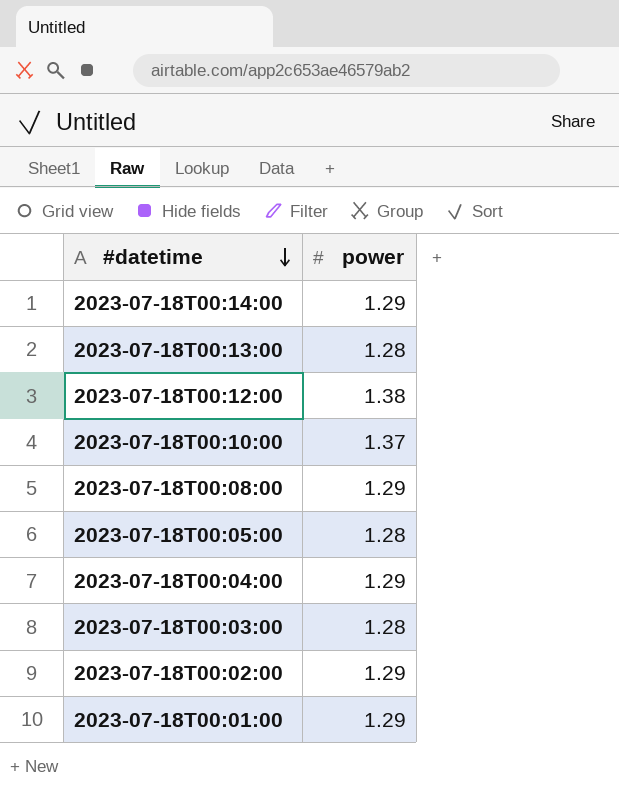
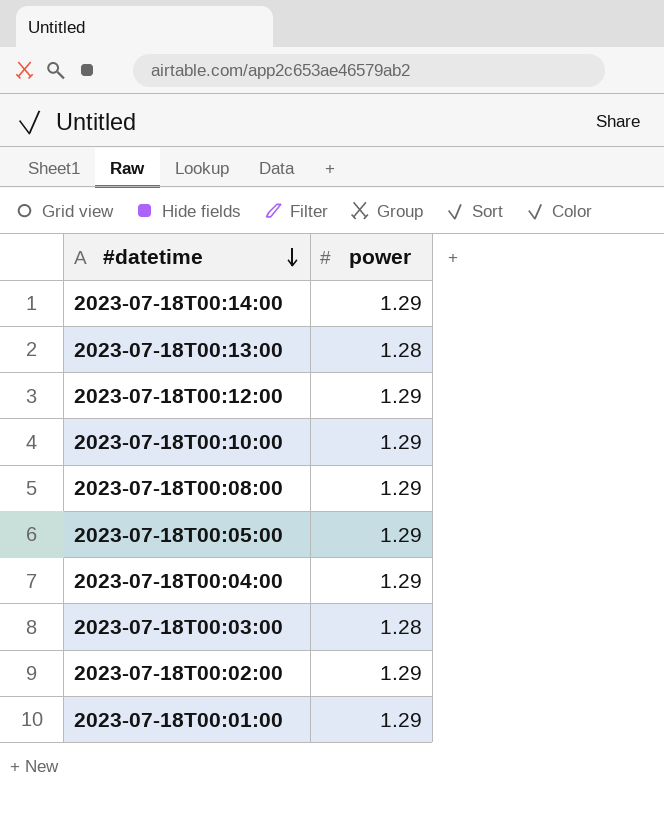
2023-07-18T00:12:00 | power: 1.38 -> 1.29
2023-07-18T00:10:00 | power: 1.37 -> 1.29
2023-07-18T00:05:00 | power: 1.28 -> 1.29

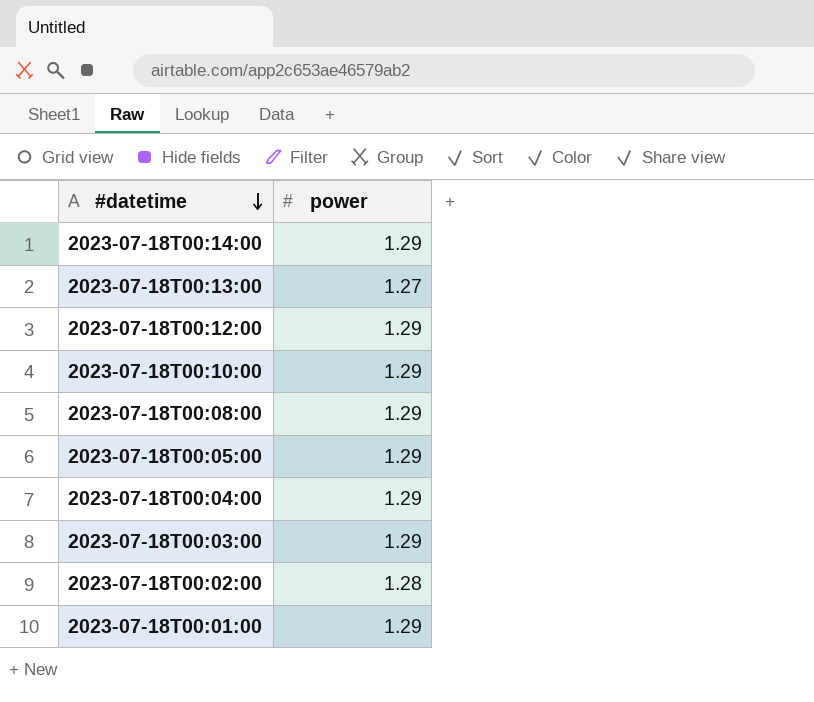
2023-07-18T00:13:00 | power: 1.28 -> 1.27
2023-07-18T00:03:00 | power: 1.28 -> 1.29
2023-07-18T00:02:00 | power: 1.29 -> 1.28

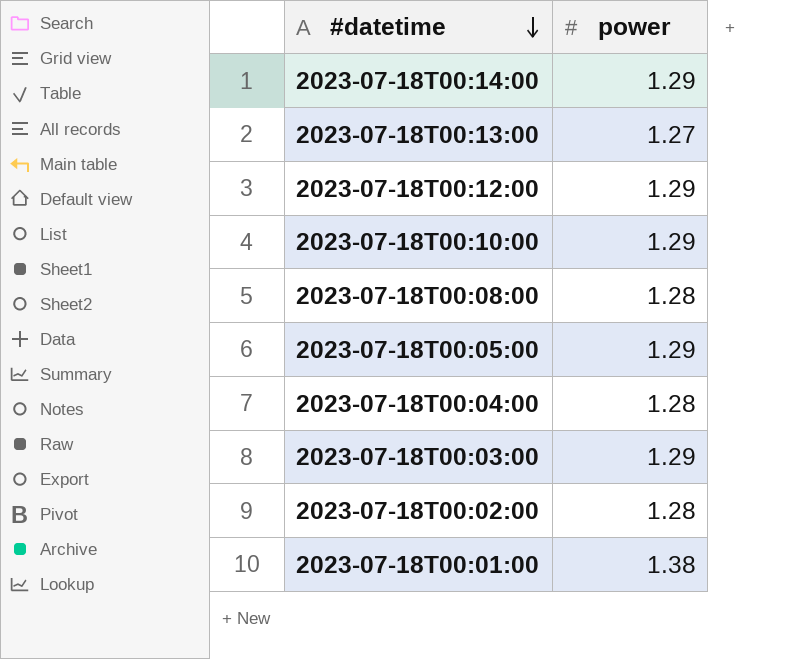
2023-07-18T00:08:00 | power: 1.29 -> 1.28
2023-07-18T00:04:00 | power: 1.29 -> 1.28
2023-07-18T00:01:00 | power: 1.29 -> 1.38

